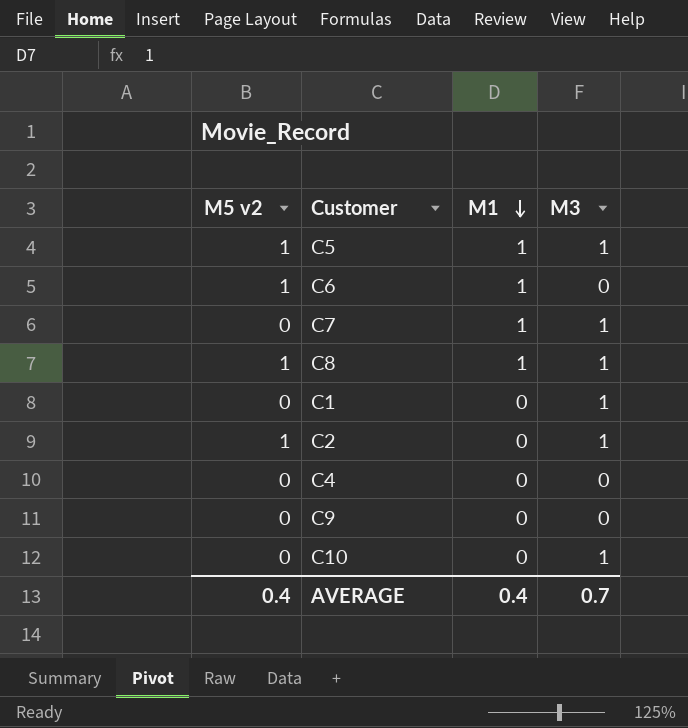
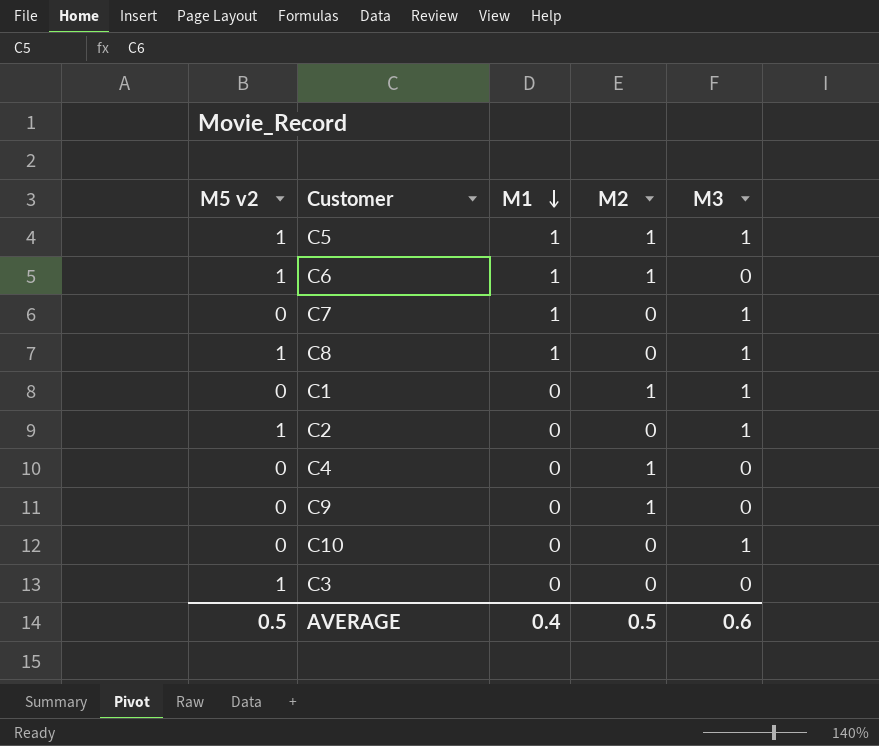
column M2 | position: none -> 4
row C3: none -> 1 | 0 | 0 | 0
AVERAGE | M5 v2: 0.4 -> 0.5
AVERAGE | M3: 0.7 -> 0.6

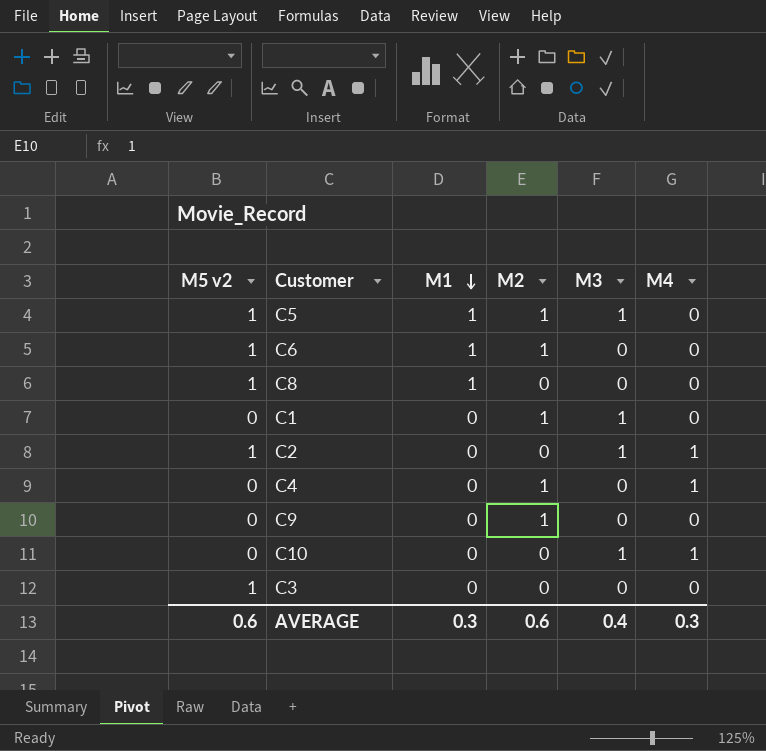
column M4 | position: none -> 6
row C7: 0 | 1 | 0 | 1 -> none
C8 | M3: 1 -> 0
AVERAGE | M5 v2: 0.5 -> 0.6
AVERAGE | M1: 0.4 -> 0.3
AVERAGE | M2: 0.5 -> 0.6
AVERAGE | M3: 0.6 -> 0.4

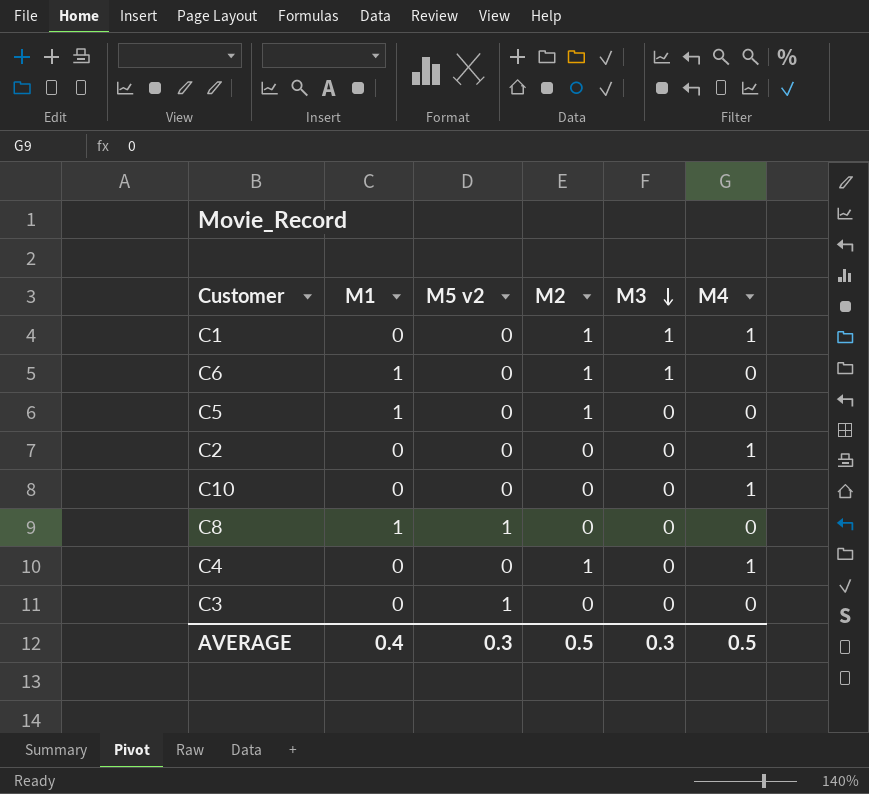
row order: M1 descending -> M3 descending
column M5 v2 | position: 1 -> 3
row C9: 0 | 0 | 1 | 0 | 0 -> none
C1 | M4: 0 -> 1
C6 | M5 v2: 1 -> 0
C6 | M3: 0 -> 1
C5 | M5 v2: 1 -> 0
C5 | M3: 1 -> 0
C2 | M5 v2: 1 -> 0
C2 | M3: 1 -> 0
C10 | M3: 1 -> 0
AVERAGE | M1: 0.3 -> 0.4
AVERAGE | M5 v2: 0.6 -> 0.3
AVERAGE | M2: 0.6 -> 0.5
AVERAGE | M3: 0.4 -> 0.3
AVERAGE | M4: 0.3 -> 0.5

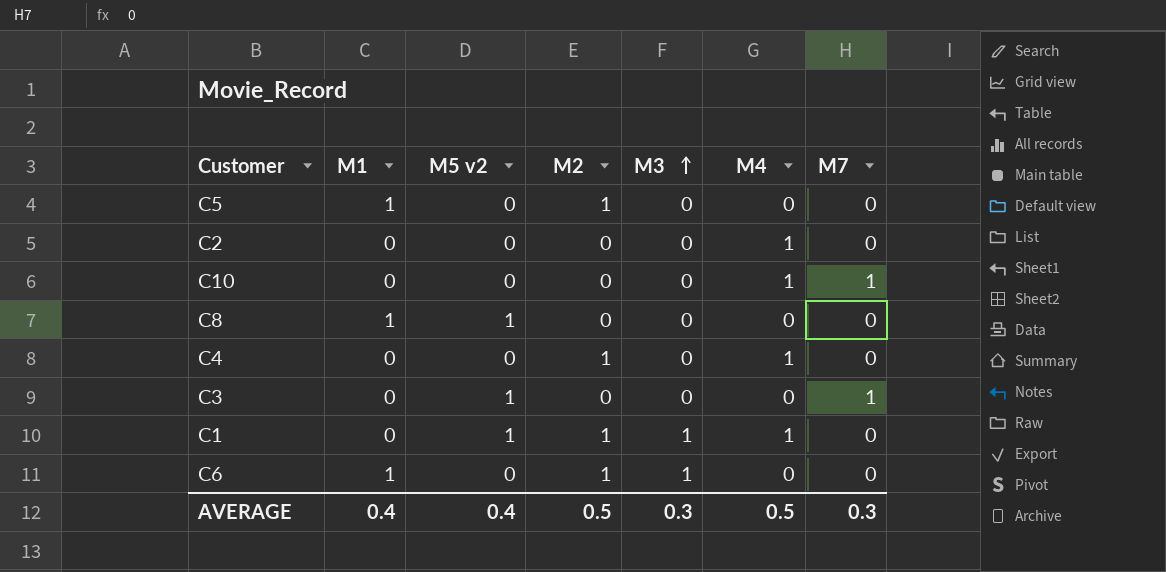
row order: M3 descending -> M3 ascending
column M7 | position: none -> 7
C1 | M5 v2: 0 -> 1
AVERAGE | M5 v2: 0.3 -> 0.4

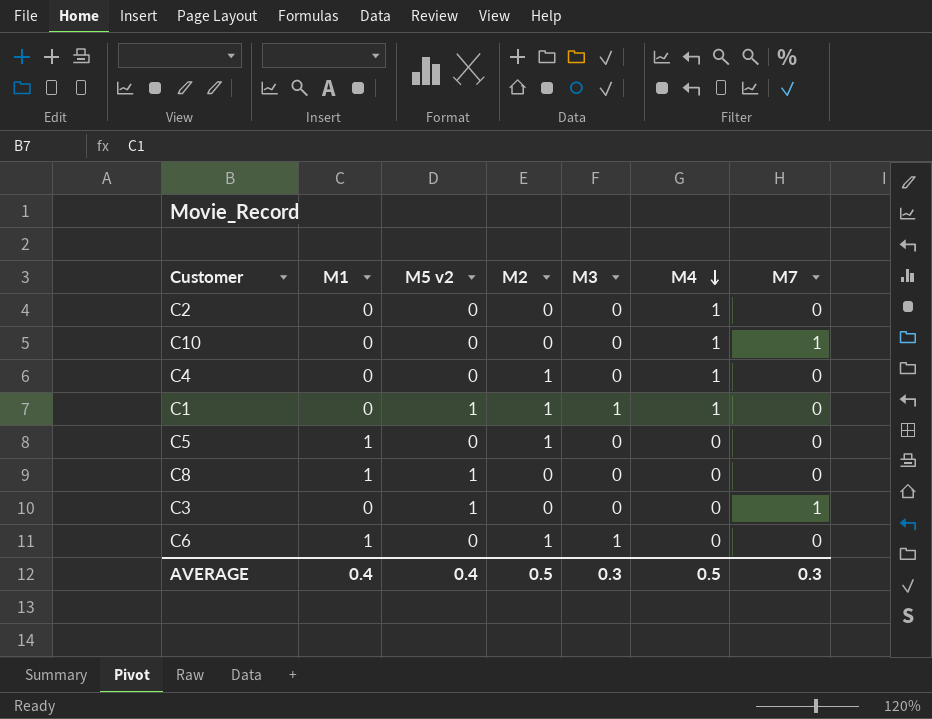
row order: M3 ascending -> M4 descending

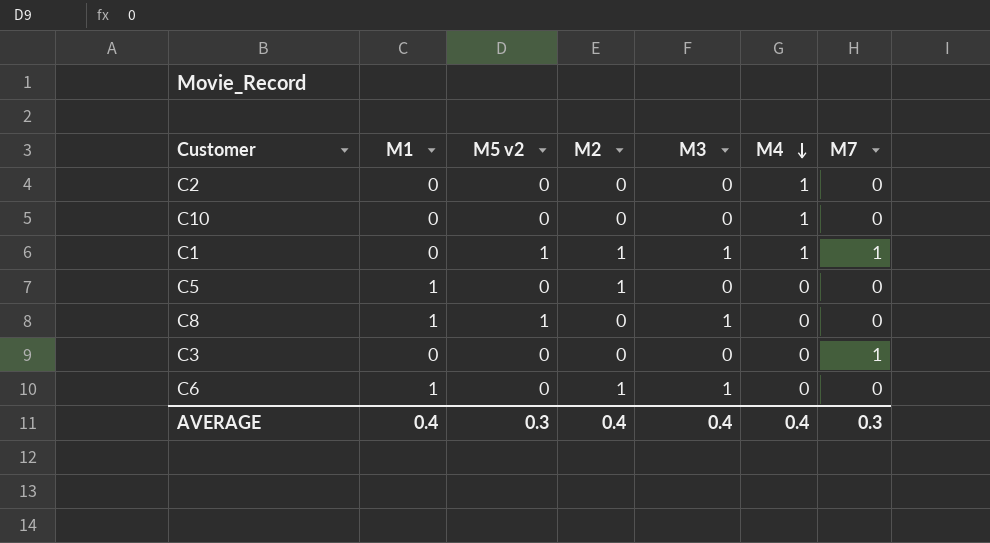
row C4: 0 | 0 | 1 | 0 | 1 | 0 -> none
C10 | M7: 1 -> 0
C1 | M7: 0 -> 1
C8 | M3: 0 -> 1
C3 | M5 v2: 1 -> 0
AVERAGE | M5 v2: 0.4 -> 0.3
AVERAGE | M2: 0.5 -> 0.4
AVERAGE | M3: 0.3 -> 0.4
AVERAGE | M4: 0.5 -> 0.4

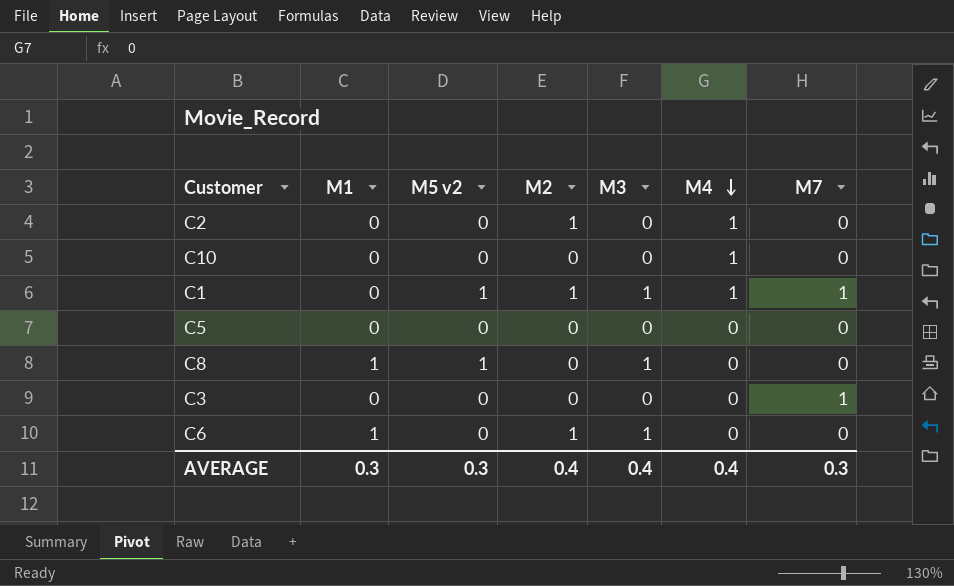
C2 | M2: 0 -> 1
C5 | M1: 1 -> 0
C5 | M2: 1 -> 0
AVERAGE | M1: 0.4 -> 0.3

